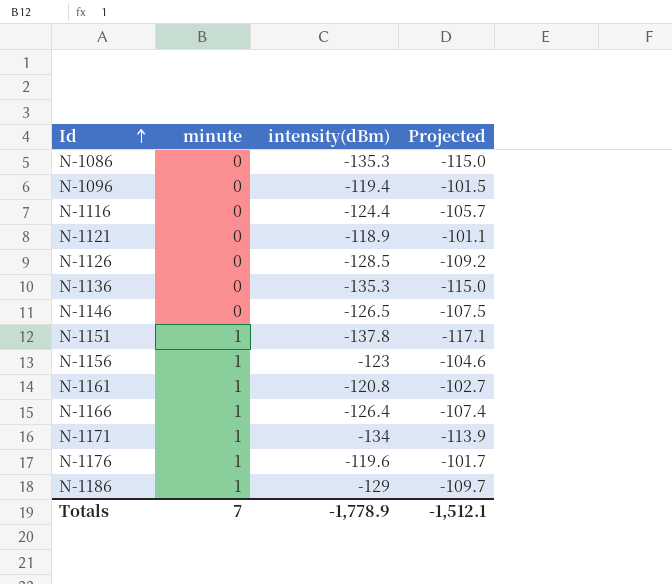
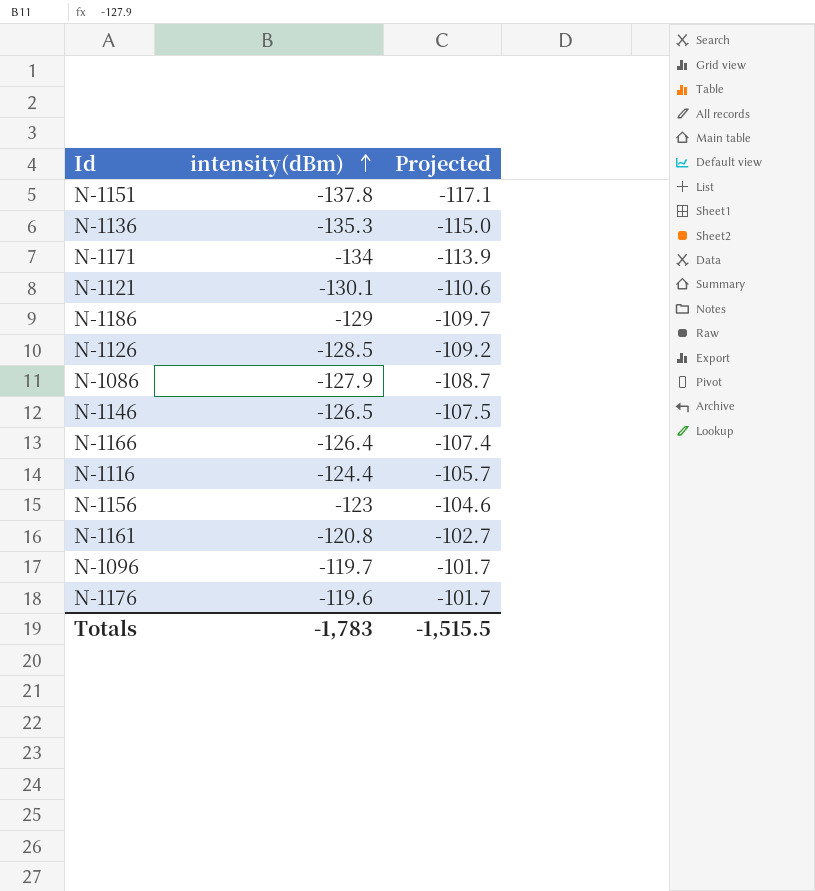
row order: Id ascending -> intensity(dBm) ascending
column minute | position: 2 -> none
N-1121 | intensity(dBm): -118.9 -> -130.1
N-1121 | Projected: -101.1 -> -110.6
N-1086 | intensity(dBm): -135.3 -> -127.9
N-1086 | Projected: -115.0 -> -108.7
N-1096 | intensity(dBm): -119.4 -> -119.7
N-1096 | Projected: -101.5 -> -101.7
Totals | intensity(dBm): -1,778.9 -> -1,783
Totals | Projected: -1,512.1 -> -1,515.5

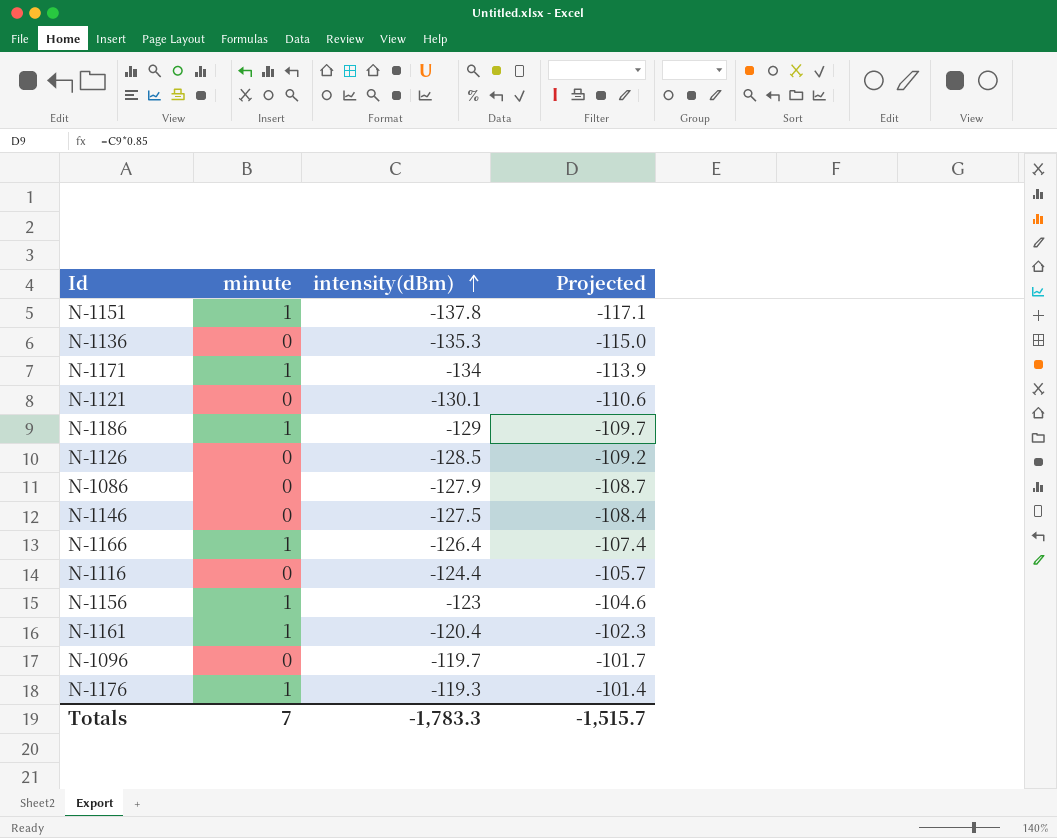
column minute | position: none -> 2
N-1146 | intensity(dBm): -126.5 -> -127.5
N-1146 | Projected: -107.5 -> -108.4
N-1161 | intensity(dBm): -120.8 -> -120.4
N-1161 | Projected: -102.7 -> -102.3
N-1176 | intensity(dBm): -119.6 -> -119.3
N-1176 | Projected: -101.7 -> -101.4
Totals | intensity(dBm): -1,783 -> -1,783.3
Totals | Projected: -1,515.5 -> -1,515.7

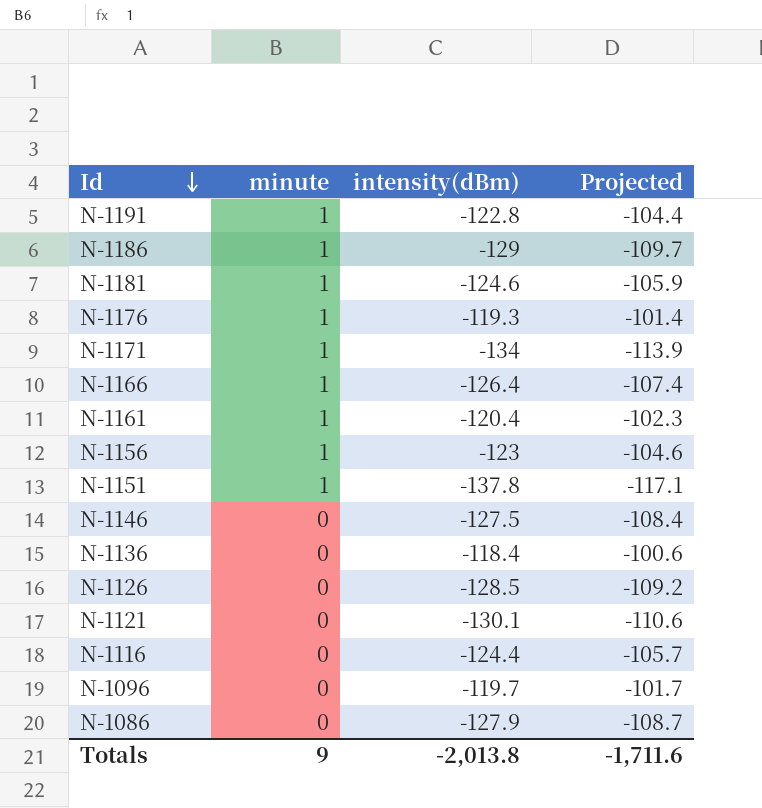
row order: intensity(dBm) ascending -> Id descending
row N-1191: none -> 1 | -122.8 | -104.4
row N-1181: none -> 1 | -124.6 | -105.9
N-1136 | intensity(dBm): -135.3 -> -118.4
N-1136 | Projected: -115.0 -> -100.6
Totals | minute: 7 -> 9
Totals | intensity(dBm): -1,783.3 -> -2,013.8
Totals | Projected: -1,515.7 -> -1,711.6

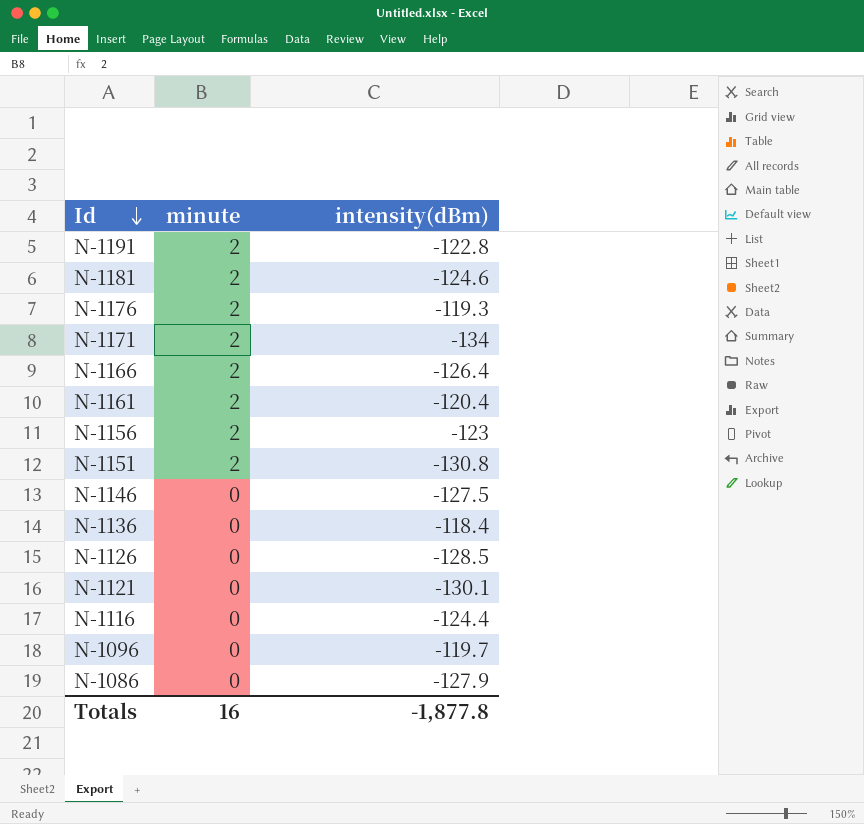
column Projected | formula: [intensity(dBm)] * 0.85 -> none
row N-1186: 1 | -129 | -109.7 -> none
N-1191 | minute: 1 -> 2
N-1181 | minute: 1 -> 2
N-1176 | minute: 1 -> 2
N-1171 | minute: 1 -> 2
N-1166 | minute: 1 -> 2
N-1161 | minute: 1 -> 2
N-1156 | minute: 1 -> 2
N-1151 | minute: 1 -> 2
N-1151 | intensity(dBm): -137.8 -> -130.8
Totals | minute: 9 -> 16
Totals | intensity(dBm): -2,013.8 -> -1,877.8

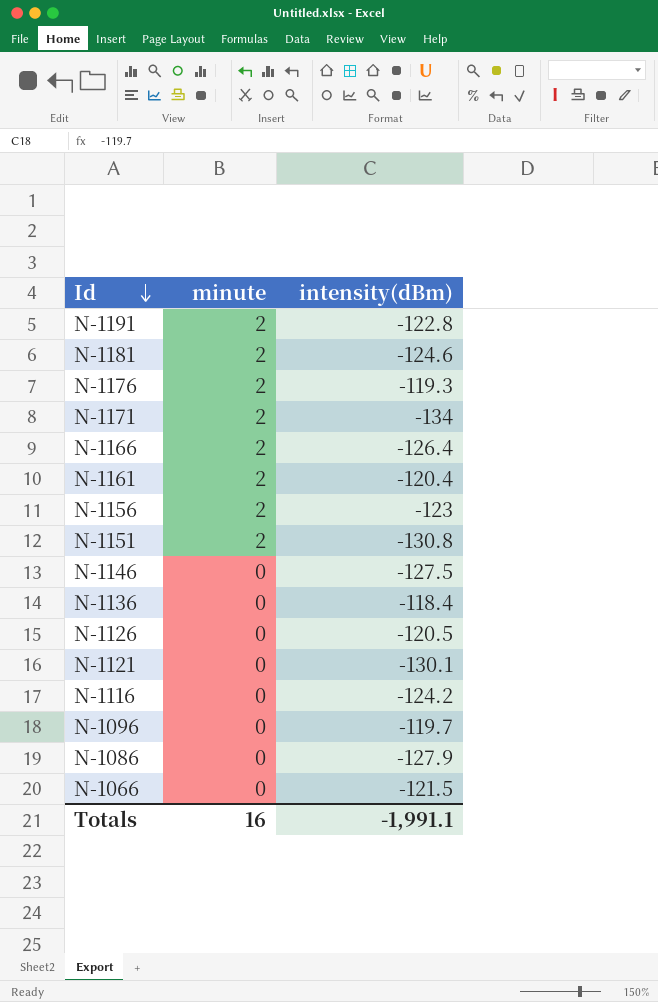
N-1126 | intensity(dBm): -128.5 -> -120.5
N-1116 | intensity(dBm): -124.4 -> -124.2
row N-1066: none -> 0 | -121.5
Totals | intensity(dBm): -1,877.8 -> -1,991.1

